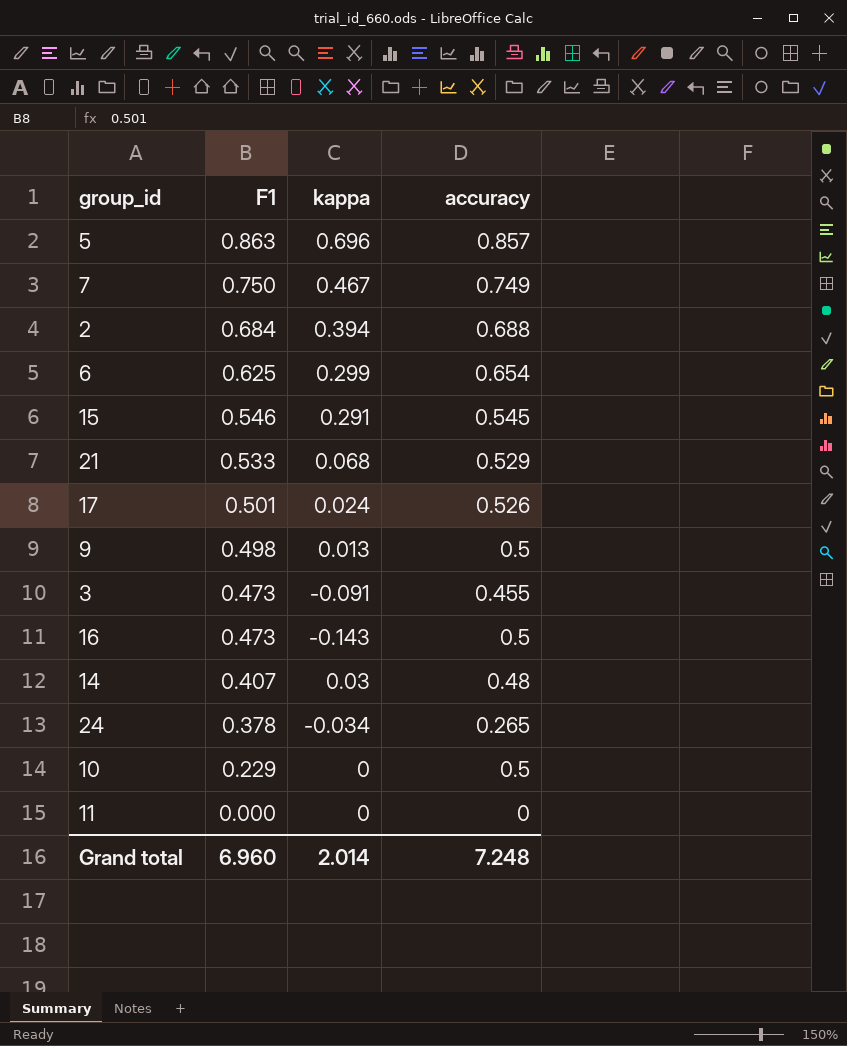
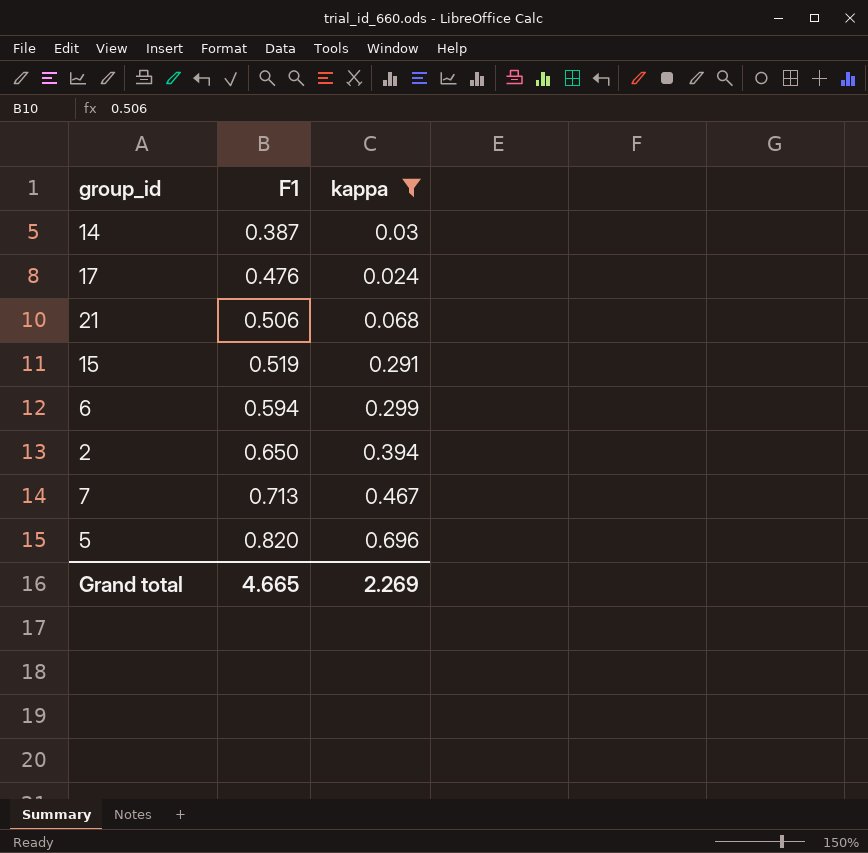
filter: none -> kappa >= 0.024
row order: F1 descending -> F1 ascending
column accuracy | position: 4 -> none
14 | F1: 0.407 -> 0.387
17 | F1: 0.501 -> 0.476
21 | F1: 0.533 -> 0.506
15 | F1: 0.546 -> 0.519
6 | F1: 0.625 -> 0.594
2 | F1: 0.684 -> 0.650
7 | F1: 0.750 -> 0.713
5 | F1: 0.863 -> 0.820
Grand total | F1: 6.960 -> 4.665
Grand total | kappa: 2.014 -> 2.269

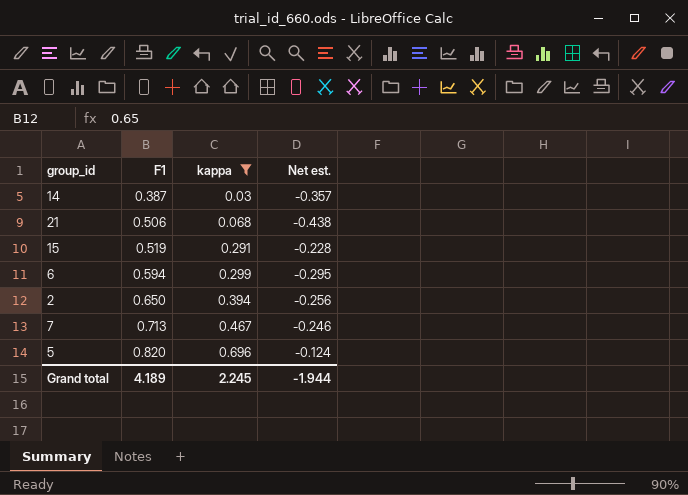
column Net est. | formula: none -> [kappa] - [F1]
row 17: 0.476 | 0.024 -> none
Grand total | F1: 4.665 -> 4.189
Grand total | kappa: 2.269 -> 2.245

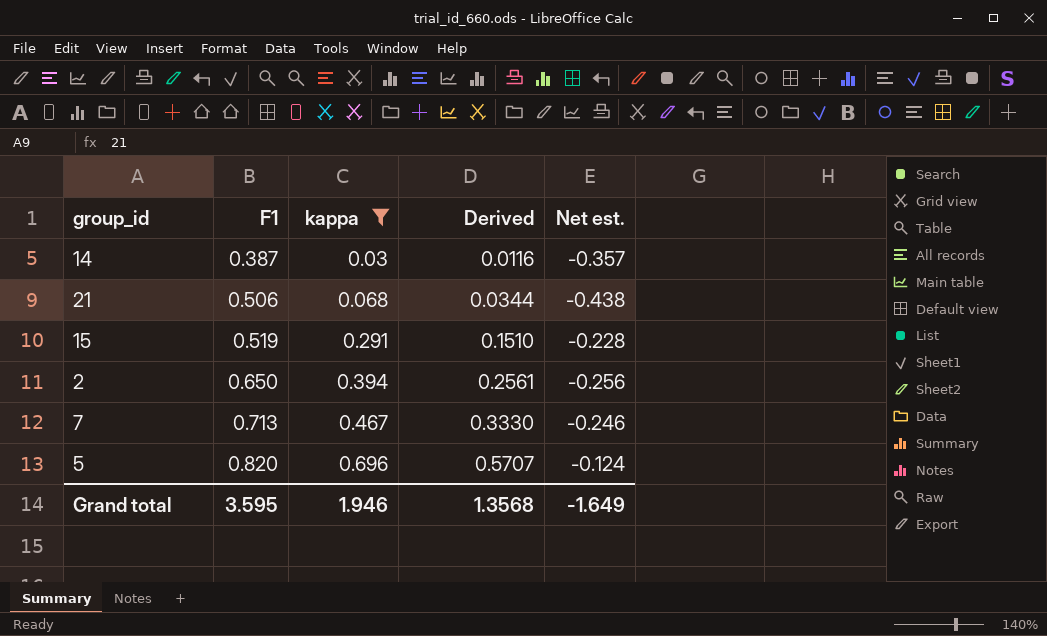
column Derived | formula: none -> [F1] * [kappa]
row 6: 0.594 | 0.299 | -0.295 -> none
Grand total | F1: 4.189 -> 3.595
Grand total | kappa: 2.245 -> 1.946
Grand total | Net est.: -1.944 -> -1.649

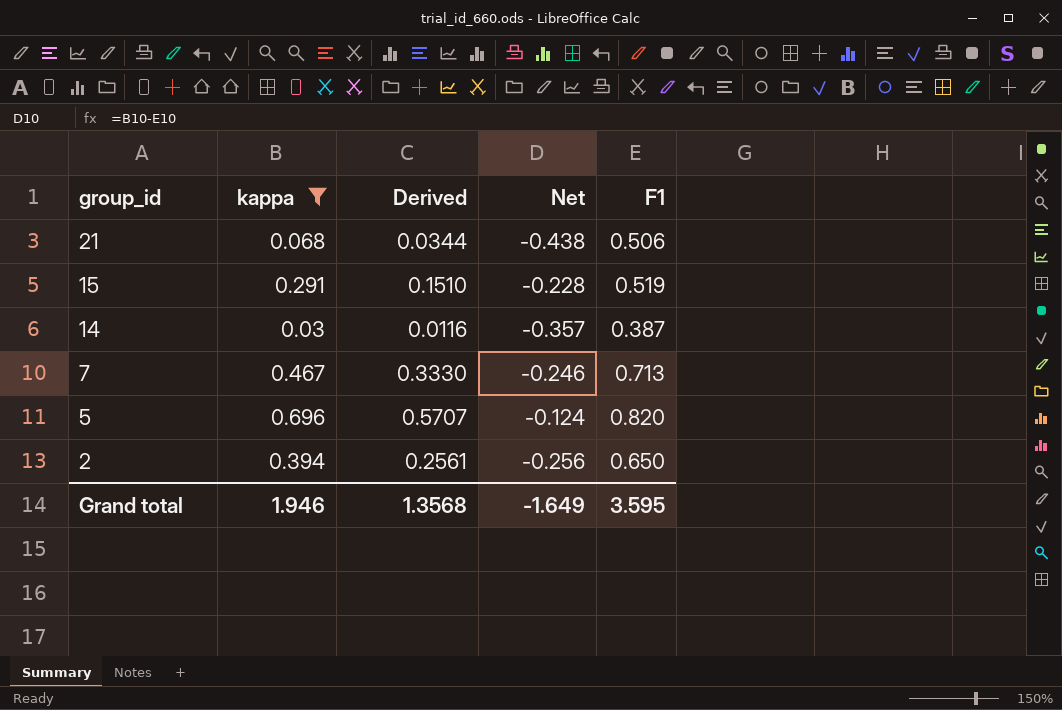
row order: F1 ascending -> group_id descending
column name: Net est. -> Net
column F1 | position: 2 -> 5

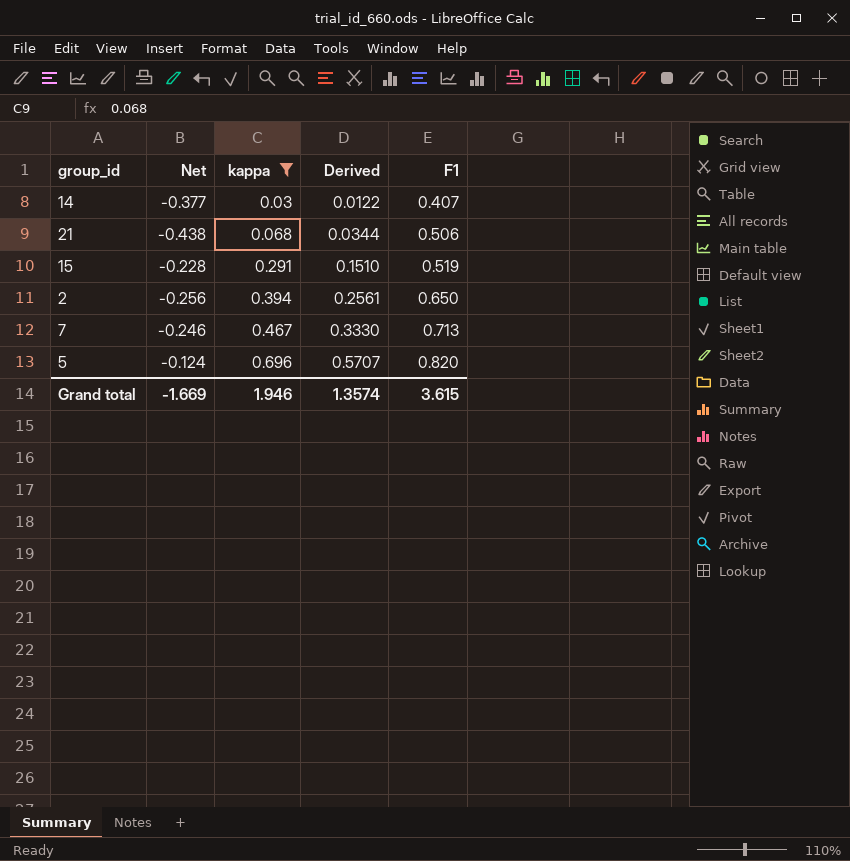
row order: group_id descending -> kappa ascending
column Net | position: 4 -> 2
14 | Net: -0.357 -> -0.377
14 | Derived: 0.0116 -> 0.0122
14 | F1: 0.387 -> 0.407
Grand total | Net: -1.649 -> -1.669
Grand total | Derived: 1.3568 -> 1.3574
Grand total | F1: 3.595 -> 3.615

